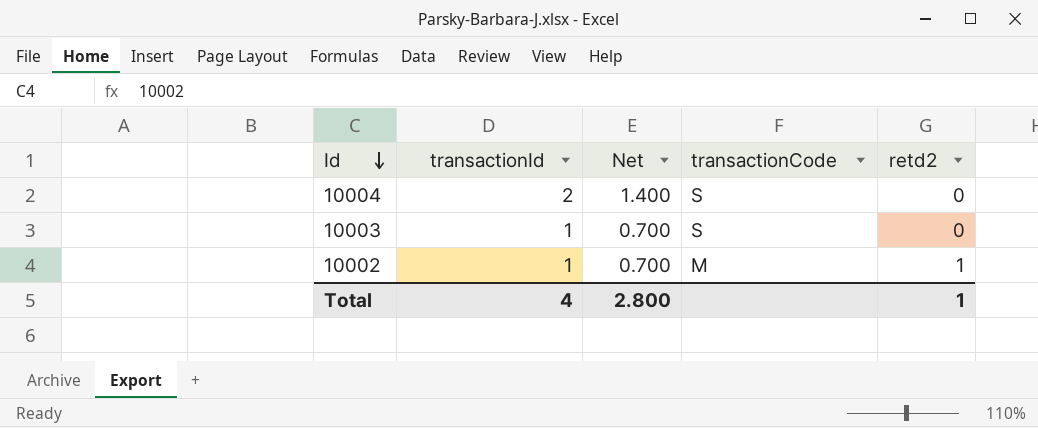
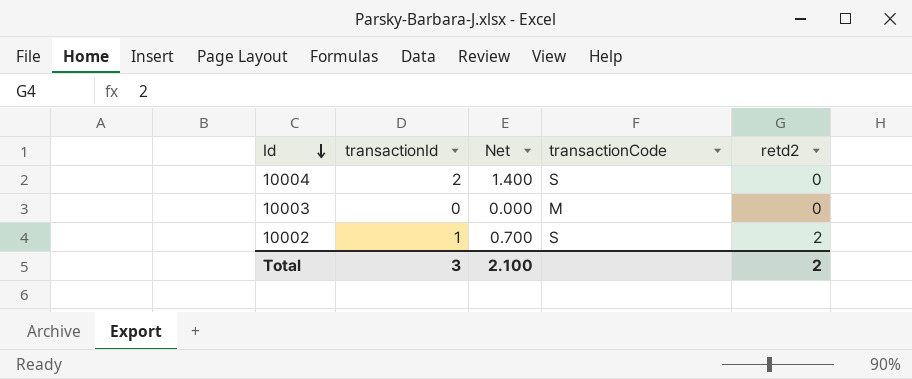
10003 | transactionId: 1 -> 0
10003 | Net: 0.700 -> 0.000
10003 | transactionCode: S -> M
10002 | transactionCode: M -> S
10002 | retd2: 1 -> 2
Total | transactionId: 4 -> 3
Total | Net: 2.800 -> 2.100
Total | retd2: 1 -> 2

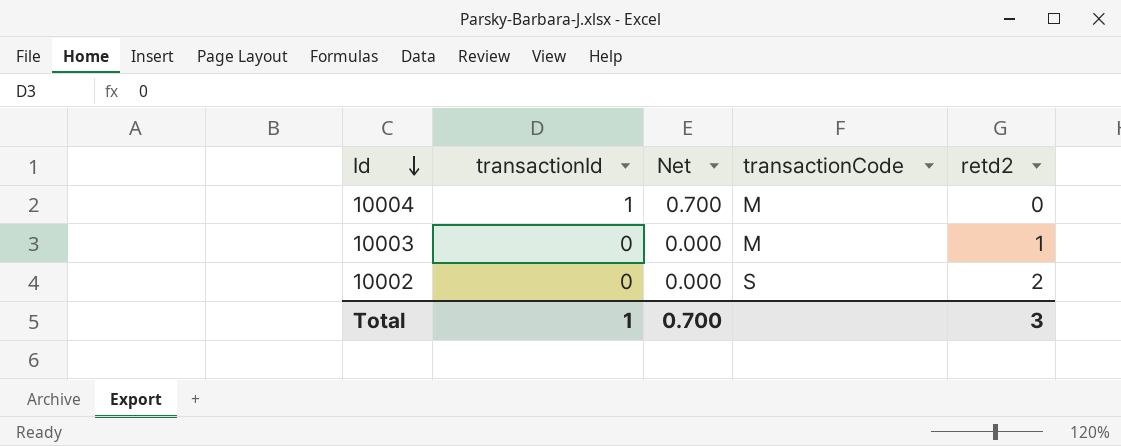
10004 | transactionId: 2 -> 1
10004 | Net: 1.400 -> 0.700
10004 | transactionCode: S -> M
10003 | retd2: 0 -> 1
10002 | transactionId: 1 -> 0
10002 | Net: 0.700 -> 0.000
Total | transactionId: 3 -> 1
Total | Net: 2.100 -> 0.700
Total | retd2: 2 -> 3

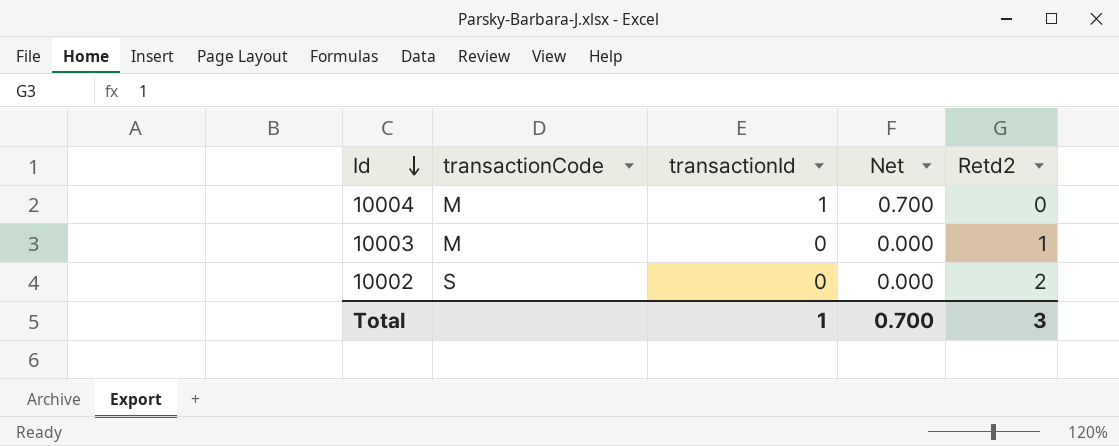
column transactionCode | position: 4 -> 2
column name: retd2 -> Retd2

